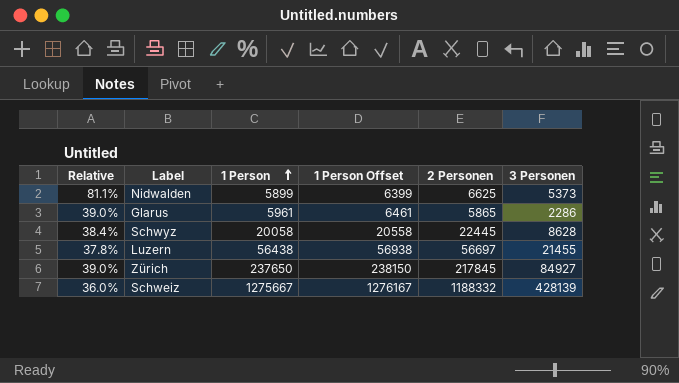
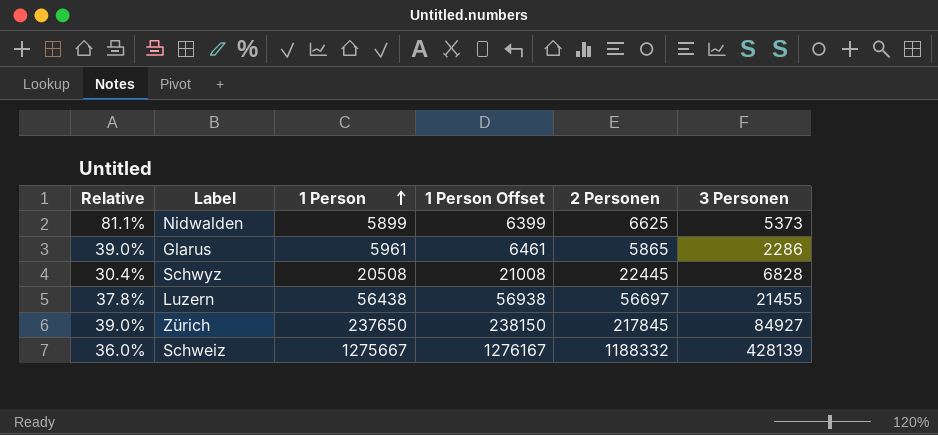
Schwyz | Relative: 38.4% -> 30.4%
Schwyz | 1 Person: 20058 -> 20508
Schwyz | 1 Person Offset: 20558 -> 21008
Schwyz | 3 Personen: 8628 -> 6828

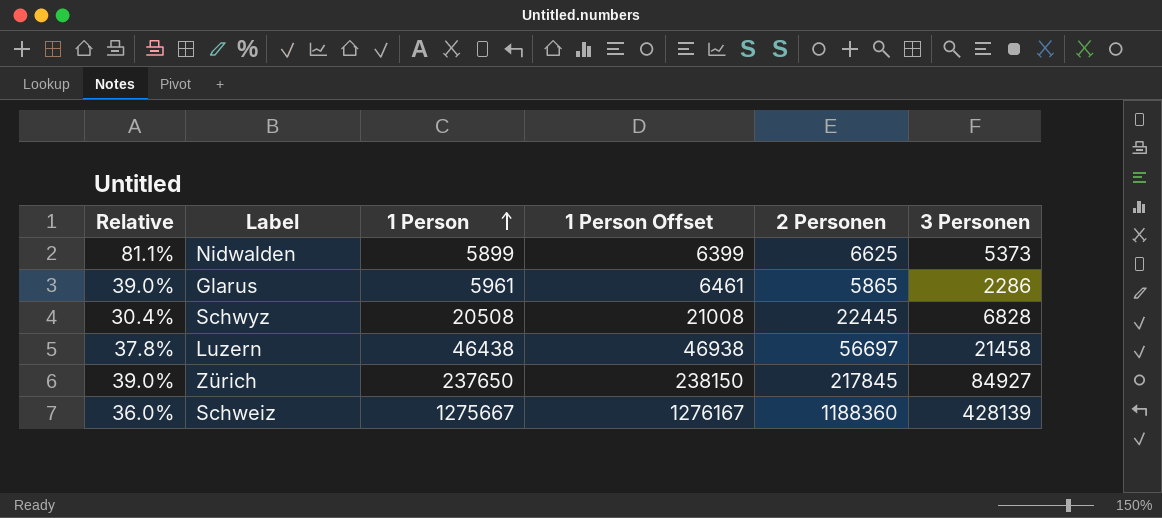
Luzern | 1 Person: 56438 -> 46438
Luzern | 1 Person Offset: 56938 -> 46938
Luzern | 3 Personen: 21455 -> 21458
Schweiz | 2 Personen: 1188332 -> 1188360

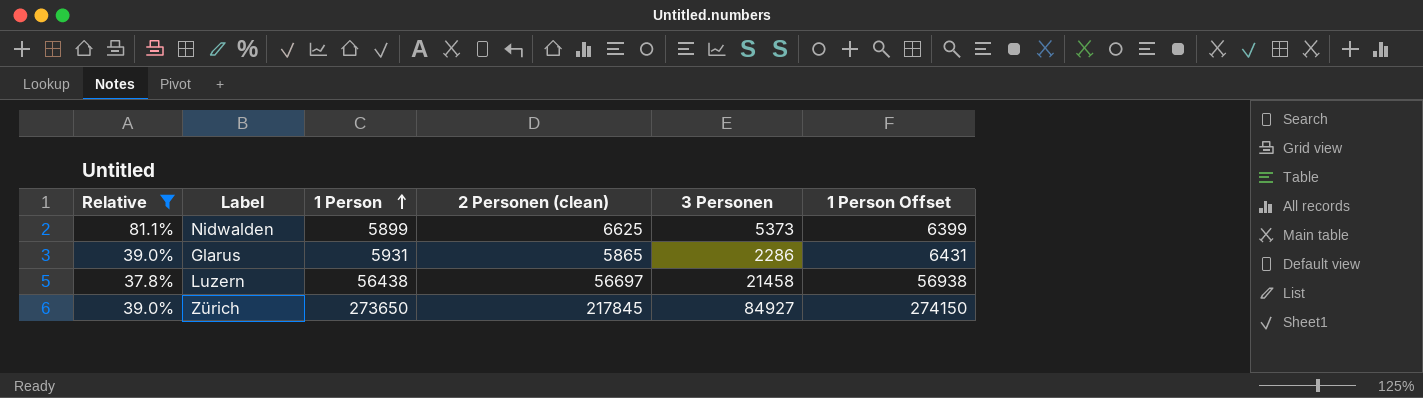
filter: none -> Relative >= 37.8%
column name: 2 Personen -> 2 Personen (clean)
column 1 Person Offset | position: 4 -> 6
Glarus | 1 Person: 5961 -> 5931
Glarus | 1 Person Offset: 6461 -> 6431
Luzern | 1 Person: 46438 -> 56438
Luzern | 1 Person Offset: 46938 -> 56938
Zürich | 1 Person: 237650 -> 273650
Zürich | 1 Person Offset: 238150 -> 274150

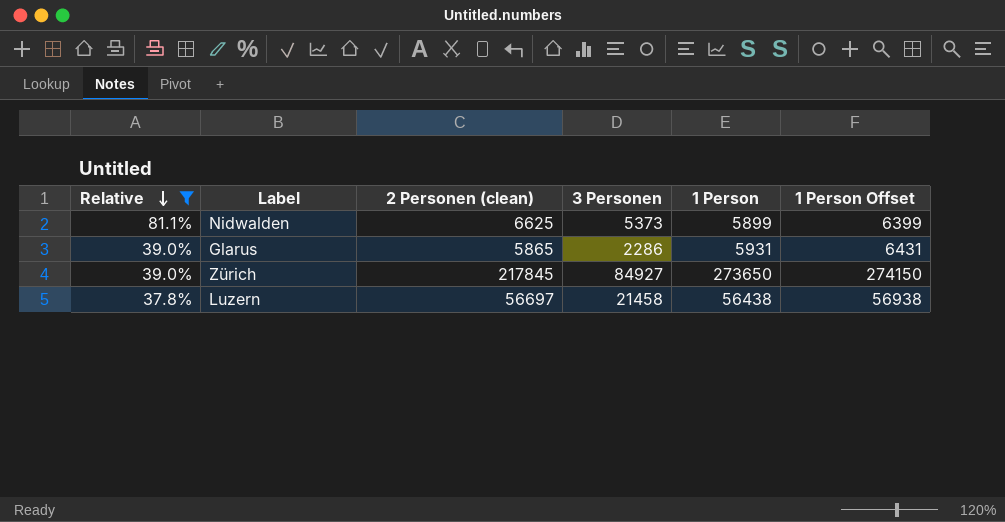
row order: 1 Person ascending -> Relative descending
column 1 Person | position: 3 -> 5

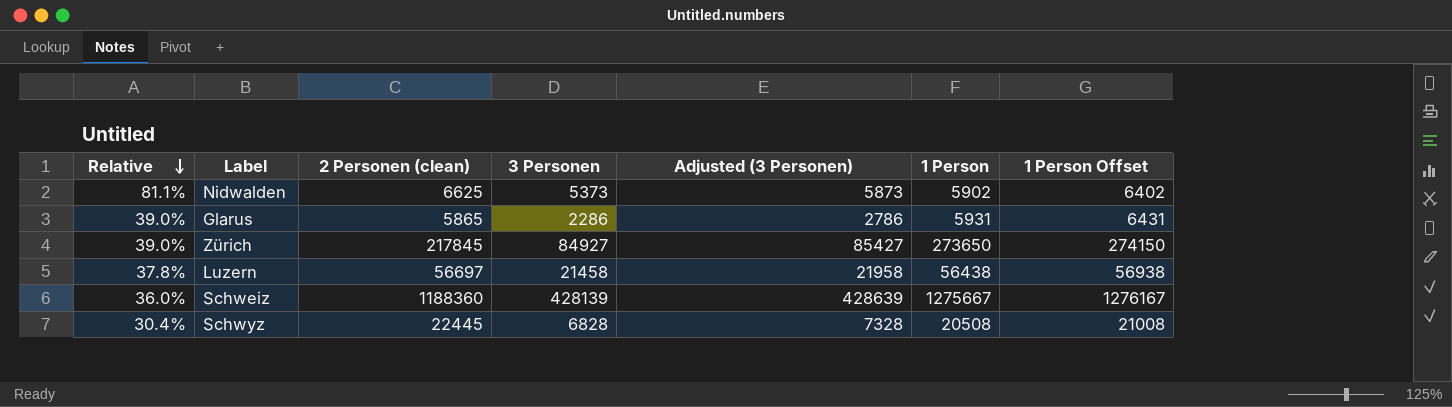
filter: Relative >= 37.8% -> none
column Adjusted (3 Personen) | formula: none -> [3 Personen] + 500
Nidwalden | 1 Person: 5899 -> 5902
Nidwalden | 1 Person Offset: 6399 -> 6402

